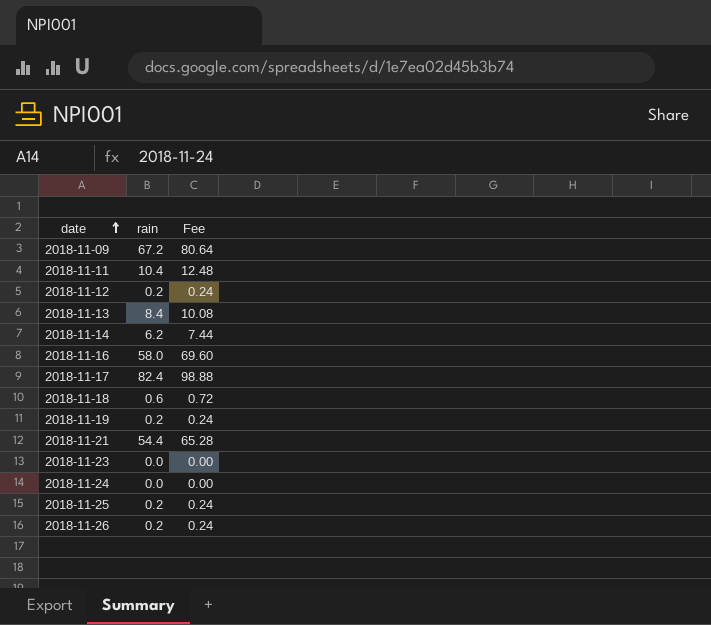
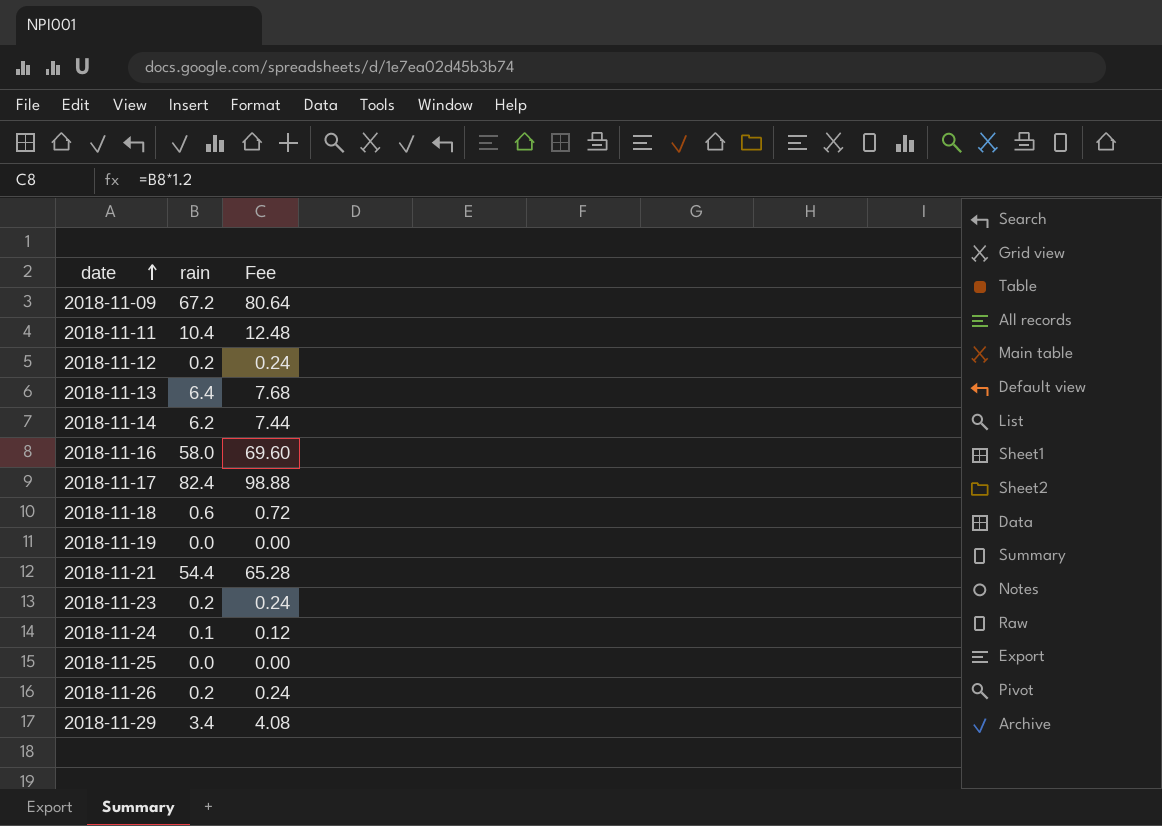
2018-11-13 | rain: 8.4 -> 6.4
2018-11-13 | Fee: 10.08 -> 7.68
2018-11-19 | rain: 0.2 -> 0.0
2018-11-19 | Fee: 0.24 -> 0.00
2018-11-23 | rain: 0.0 -> 0.2
2018-11-23 | Fee: 0.00 -> 0.24
2018-11-24 | rain: 0.0 -> 0.1
2018-11-24 | Fee: 0.00 -> 0.12
2018-11-25 | rain: 0.2 -> 0.0
2018-11-25 | Fee: 0.24 -> 0.00
row 2018-11-29: none -> 3.4 | 4.08

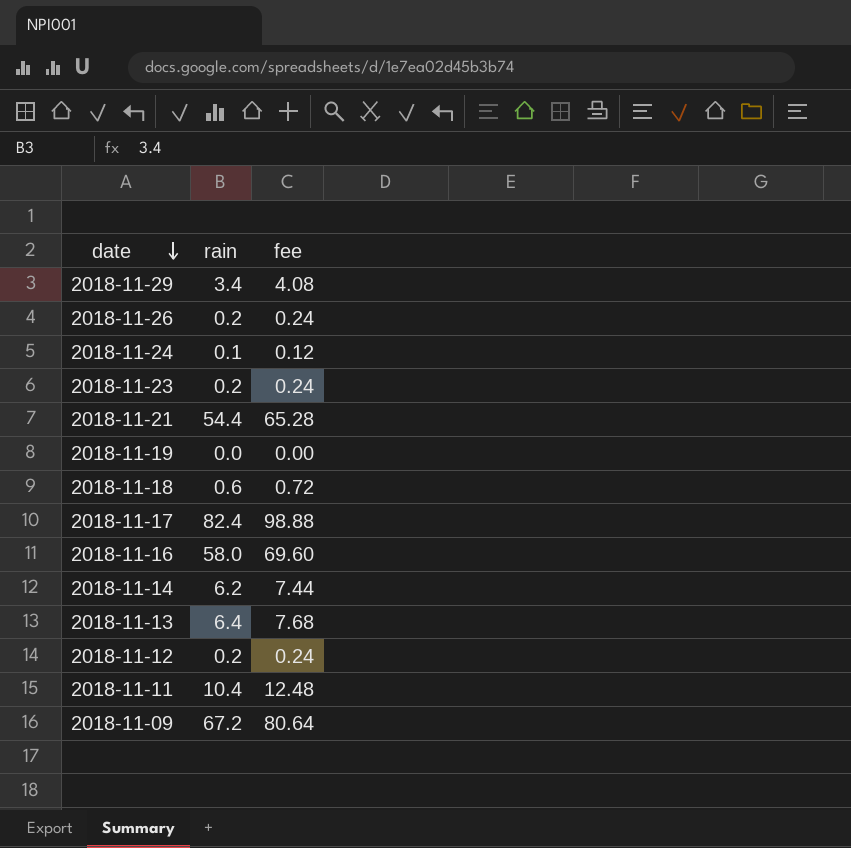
row order: date ascending -> date descending
column name: Fee -> fee
row 2018-11-25: 0.0 | 0.00 -> none

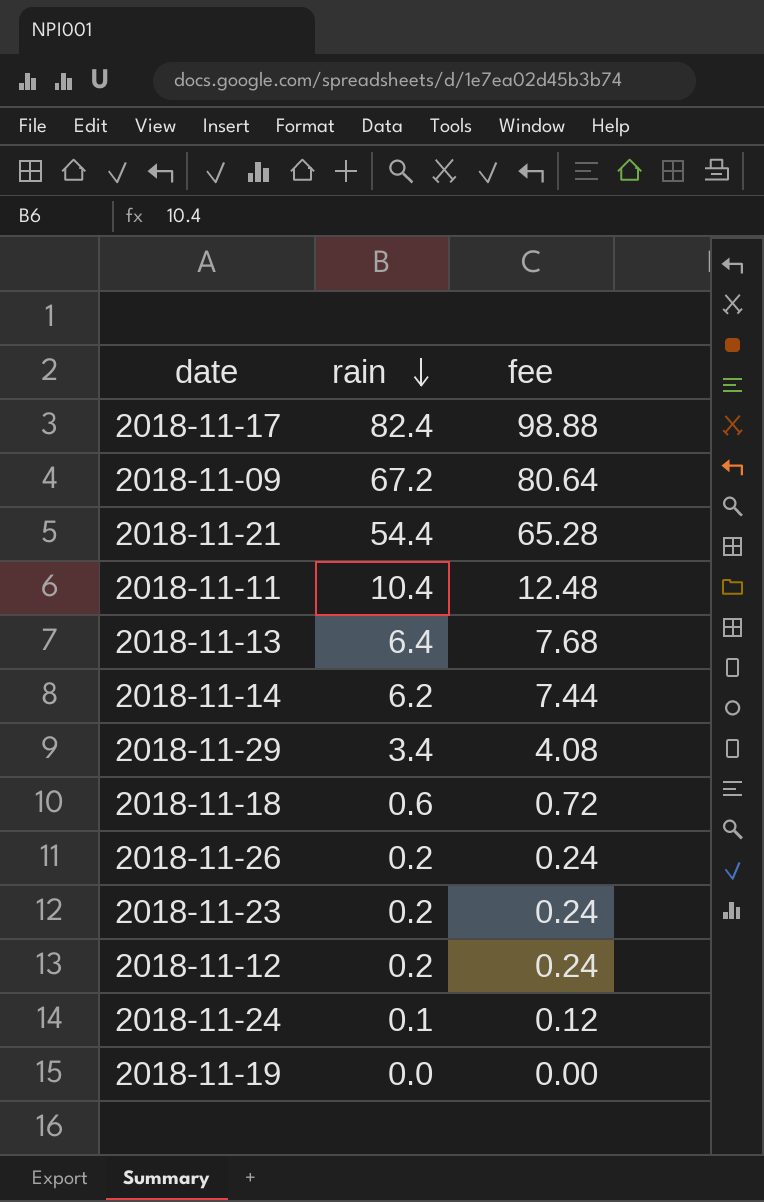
row order: date descending -> rain descending
row 2018-11-16: 58.0 | 69.60 -> none

